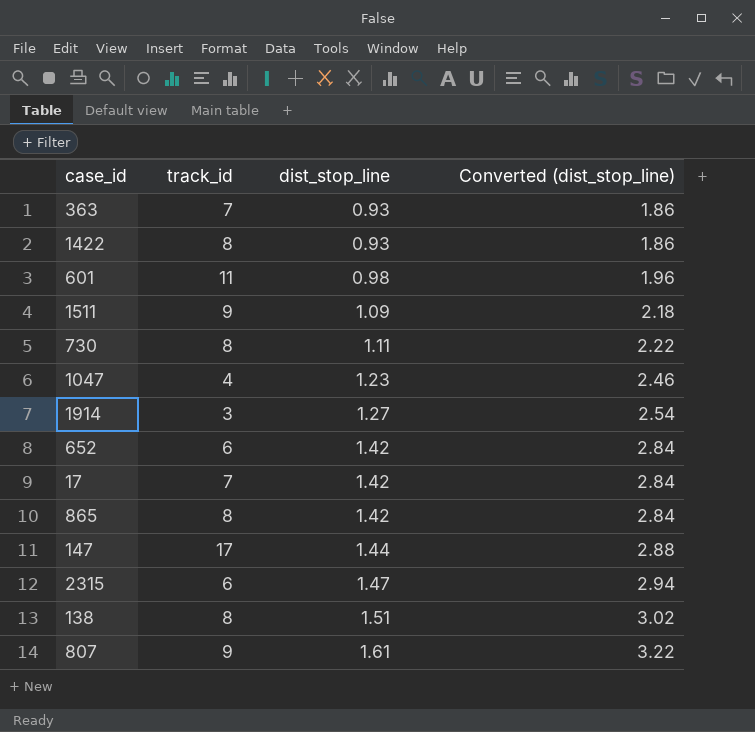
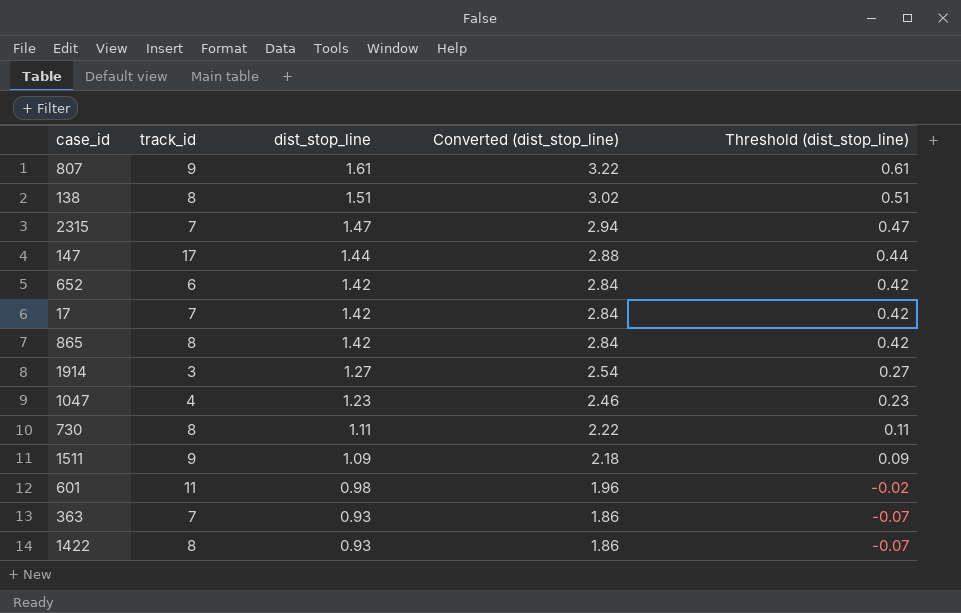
row order: dist_stop_line ascending -> dist_stop_line descending
column Threshold (dist_stop_line) | formula: none -> [dist_stop_line] - 1
2315 | track_id: 6 -> 7

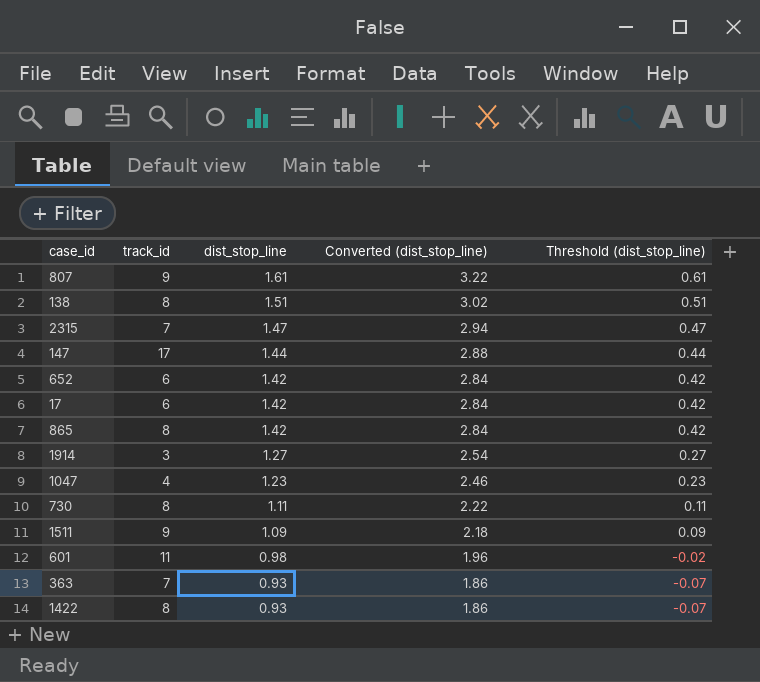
17 | track_id: 7 -> 6

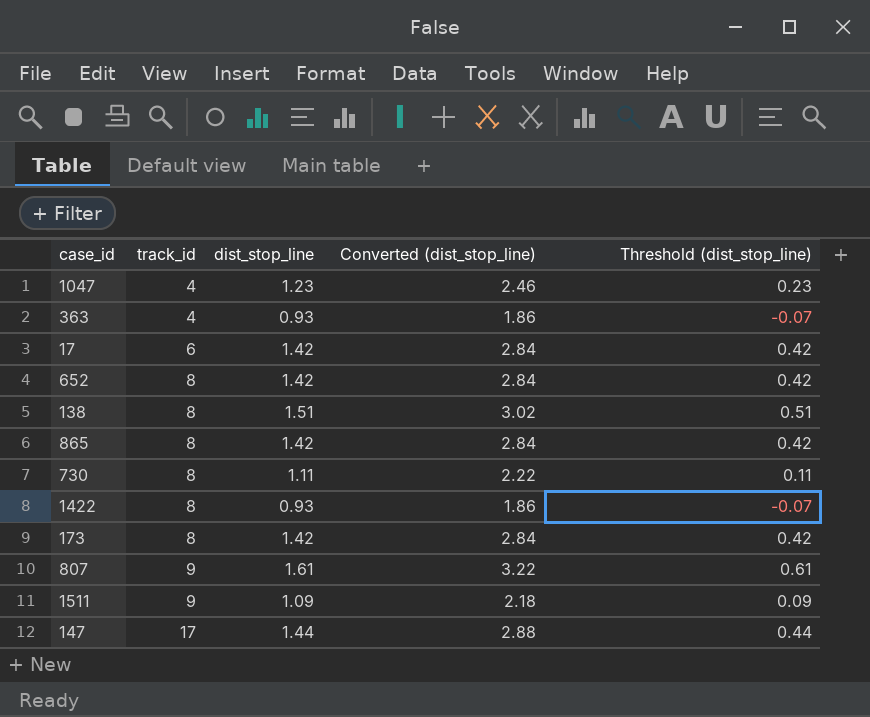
row order: dist_stop_line descending -> track_id ascending
row 2315: 7 | 1.47 | 2.94 | 0.47 -> none
row 1914: 3 | 1.27 | 2.54 | 0.27 -> none
row 601: 11 | 0.98 | 1.96 | -0.02 -> none
363 | track_id: 7 -> 4
652 | track_id: 6 -> 8
row 173: none -> 8 | 1.42 | 2.84 | 0.42

